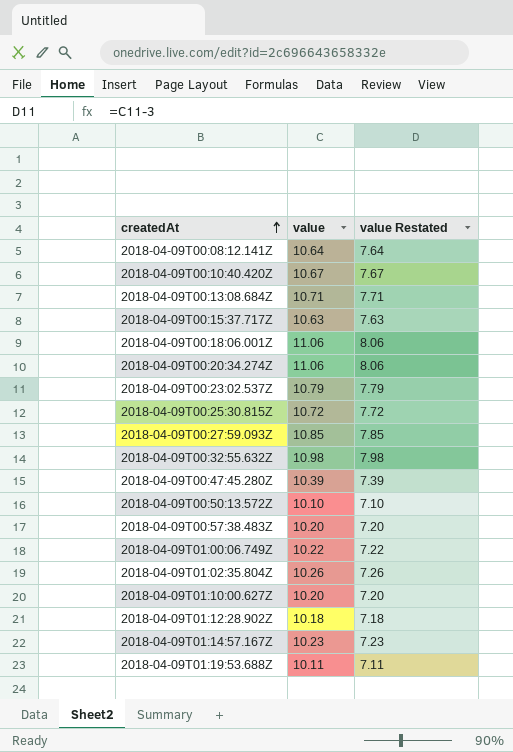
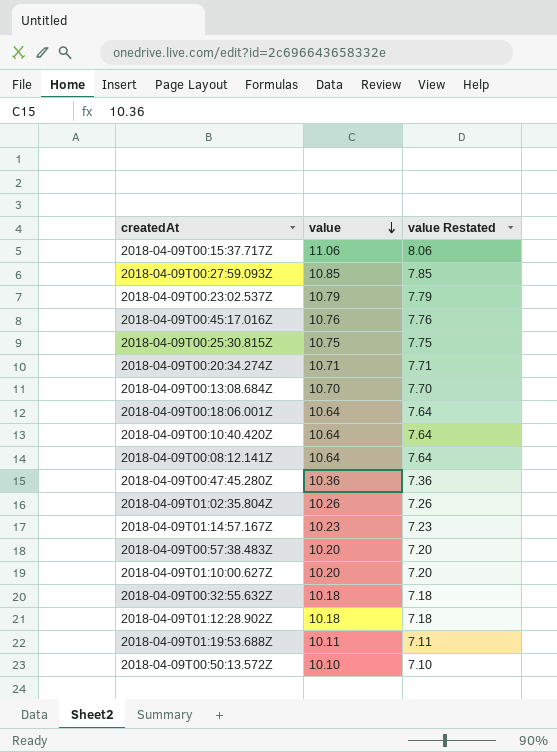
row order: createdAt ascending -> value descending
row 2018-04-09T01:00:06.749Z: 10.22 | 7.22 -> none
2018-04-09T00:15:37.717Z | value: 10.63 -> 11.06
2018-04-09T00:15:37.717Z | value Restated: 7.63 -> 8.06
row 2018-04-09T00:45:17.016Z: none -> 10.76 | 7.76
2018-04-09T00:25:30.815Z | value: 10.72 -> 10.75
2018-04-09T00:25:30.815Z | value Restated: 7.72 -> 7.75
2018-04-09T00:20:34.274Z | value: 11.06 -> 10.71
2018-04-09T00:20:34.274Z | value Restated: 8.06 -> 7.71
2018-04-09T00:13:08.684Z | value: 10.71 -> 10.70
2018-04-09T00:13:08.684Z | value Restated: 7.71 -> 7.70
2018-04-09T00:18:06.001Z | value: 11.06 -> 10.64
2018-04-09T00:18:06.001Z | value Restated: 8.06 -> 7.64
2018-04-09T00:10:40.420Z | value: 10.67 -> 10.64
2018-04-09T00:10:40.420Z | value Restated: 7.67 -> 7.64
2018-04-09T00:47:45.280Z | value: 10.39 -> 10.36
2018-04-09T00:47:45.280Z | value Restated: 7.39 -> 7.36
2018-04-09T00:32:55.632Z | value: 10.98 -> 10.18
2018-04-09T00:32:55.632Z | value Restated: 7.98 -> 7.18

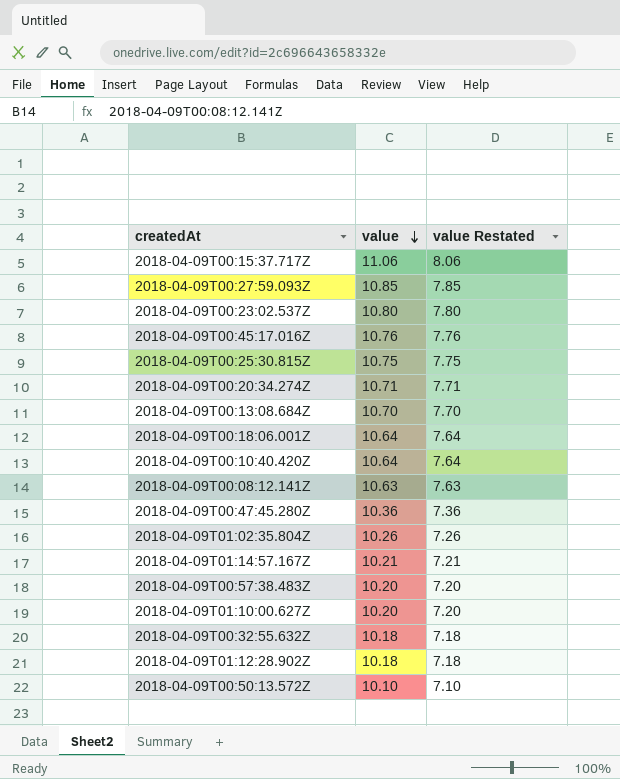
row 2018-04-09T01:19:53.688Z: 10.11 | 7.11 -> none
2018-04-09T00:23:02.537Z | value: 10.79 -> 10.80
2018-04-09T00:23:02.537Z | value Restated: 7.79 -> 7.80
2018-04-09T00:08:12.141Z | value: 10.64 -> 10.63
2018-04-09T00:08:12.141Z | value Restated: 7.64 -> 7.63
2018-04-09T01:14:57.167Z | value: 10.23 -> 10.21
2018-04-09T01:14:57.167Z | value Restated: 7.23 -> 7.21

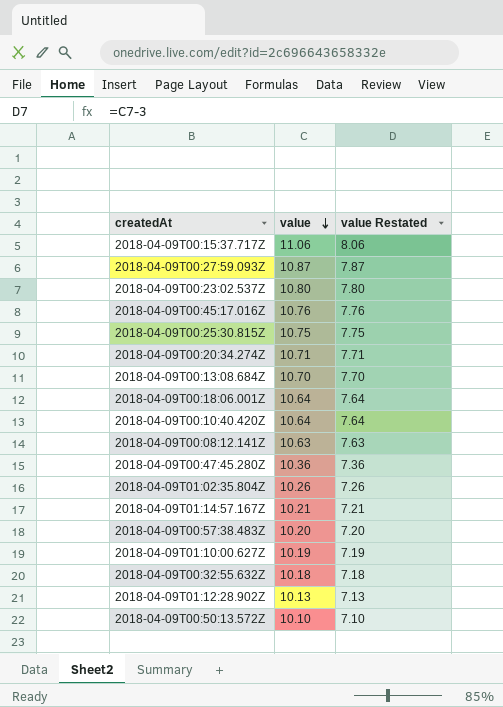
2018-04-09T00:27:59.093Z | value: 10.85 -> 10.87
2018-04-09T00:27:59.093Z | value Restated: 7.85 -> 7.87
2018-04-09T01:10:00.627Z | value: 10.20 -> 10.19
2018-04-09T01:10:00.627Z | value Restated: 7.20 -> 7.19
2018-04-09T01:12:28.902Z | value: 10.18 -> 10.13
2018-04-09T01:12:28.902Z | value Restated: 7.18 -> 7.13

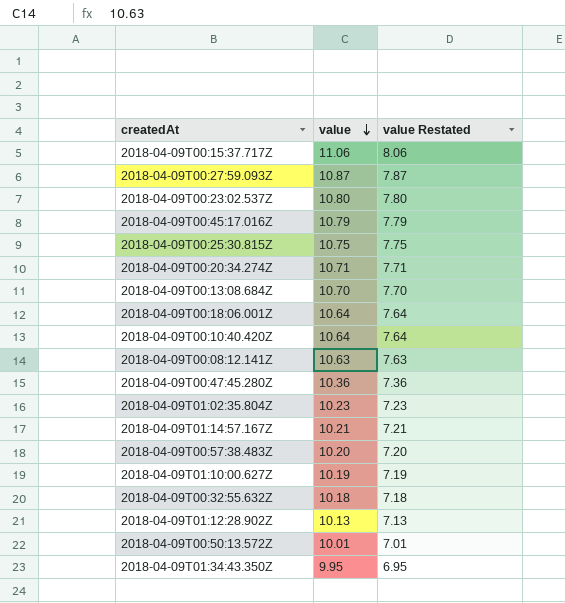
2018-04-09T00:45:17.016Z | value: 10.76 -> 10.79
2018-04-09T00:45:17.016Z | value Restated: 7.76 -> 7.79
2018-04-09T01:02:35.804Z | value: 10.26 -> 10.23
2018-04-09T01:02:35.804Z | value Restated: 7.26 -> 7.23
2018-04-09T00:50:13.572Z | value: 10.10 -> 10.01
2018-04-09T00:50:13.572Z | value Restated: 7.10 -> 7.01
row 2018-04-09T01:34:43.350Z: none -> 9.95 | 6.95

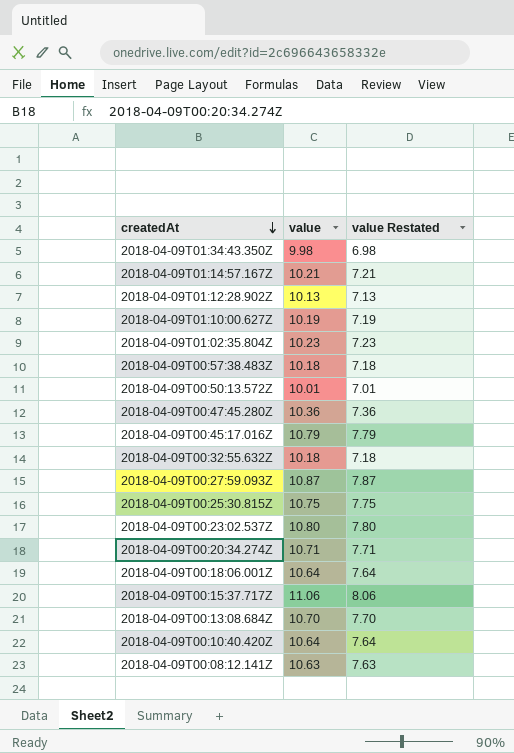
row order: value descending -> createdAt descending
2018-04-09T01:34:43.350Z | value: 9.95 -> 9.98
2018-04-09T01:34:43.350Z | value Restated: 6.95 -> 6.98
2018-04-09T00:57:38.483Z | value: 10.20 -> 10.18
2018-04-09T00:57:38.483Z | value Restated: 7.20 -> 7.18

